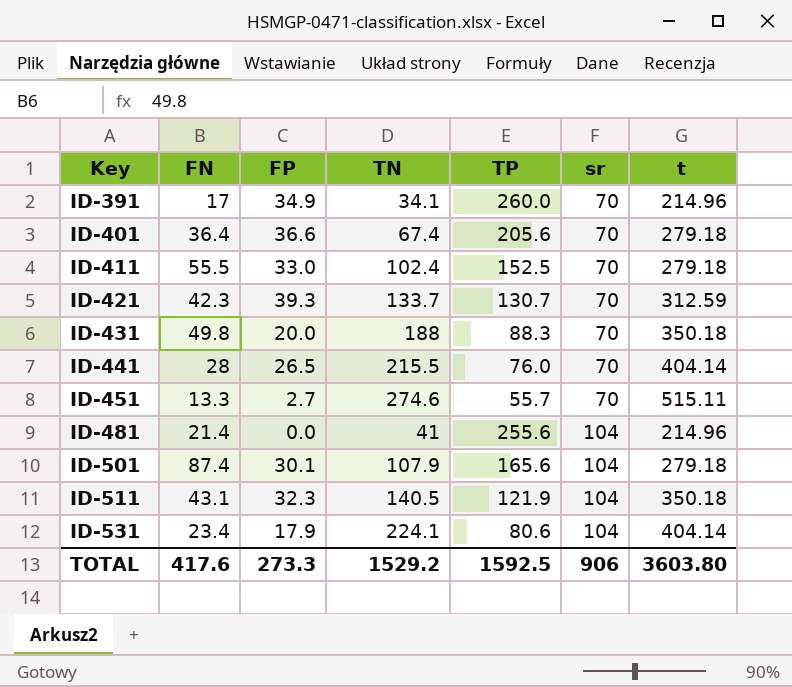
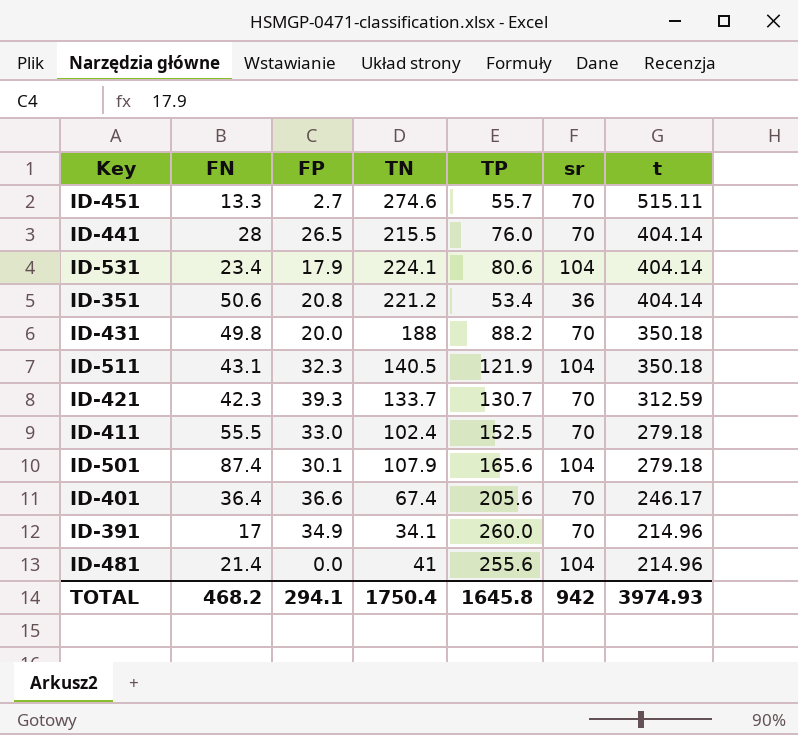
row order: Key ascending -> t descending
row ID-351: none -> 50.6 | 20.8 | 221.2 | 53.4 | 36 | 404.14
ID-431 | TP: 88.3 -> 88.2
ID-401 | t: 279.18 -> 246.17
TOTAL | FN: 417.6 -> 468.2
TOTAL | FP: 273.3 -> 294.1
TOTAL | TN: 1529.2 -> 1750.4
TOTAL | TP: 1592.5 -> 1645.8
TOTAL | sr: 906 -> 942
TOTAL | t: 3603.80 -> 3974.93

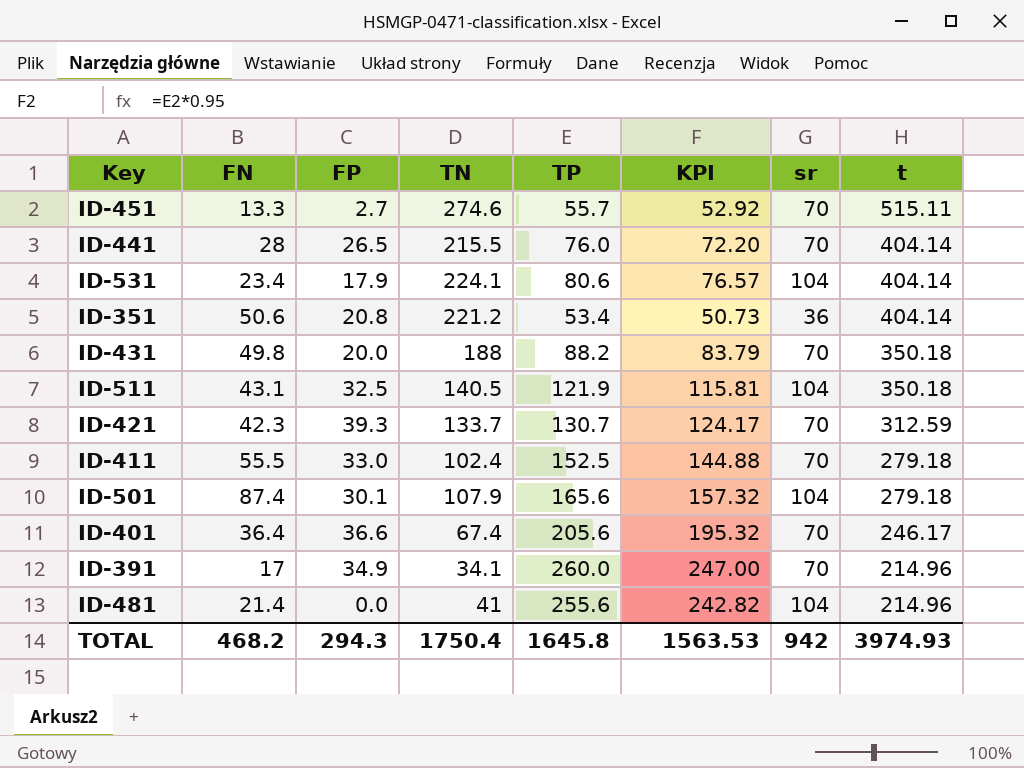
column KPI | formula: none -> [TP] * 0.95
ID-511 | FP: 32.3 -> 32.5
TOTAL | FP: 294.1 -> 294.3

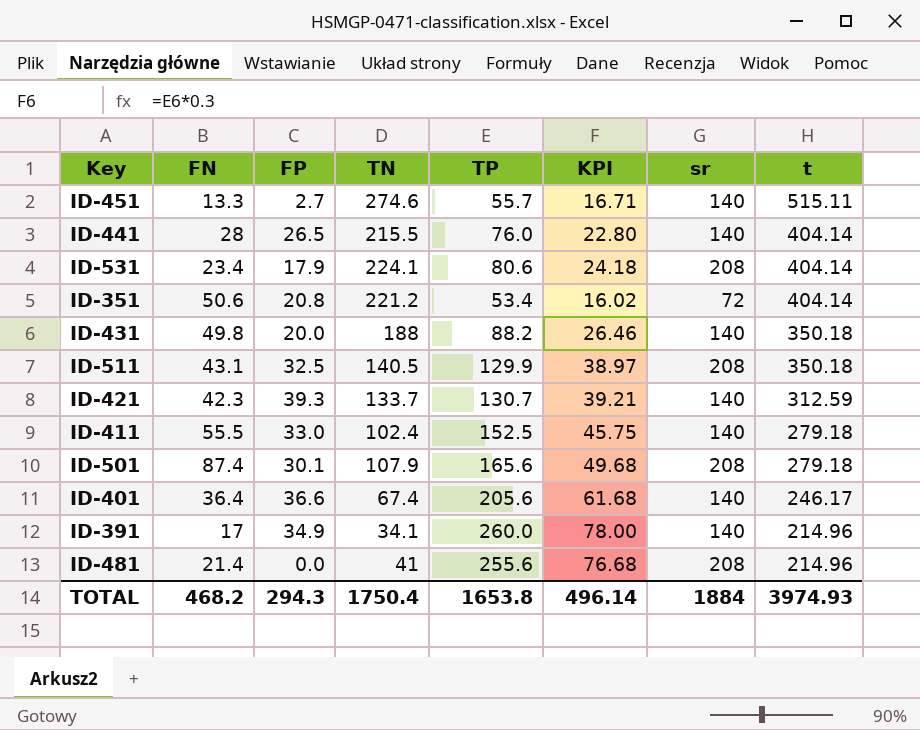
column KPI | formula: [TP] * 0.95 -> [TP] * 0.3
ID-451 | sr: 70 -> 140
ID-441 | sr: 70 -> 140
ID-531 | sr: 104 -> 208
ID-351 | sr: 36 -> 72
ID-431 | sr: 70 -> 140
ID-511 | TP: 121.9 -> 129.9
ID-511 | sr: 104 -> 208
ID-421 | sr: 70 -> 140
ID-411 | sr: 70 -> 140
ID-501 | sr: 104 -> 208
ID-401 | sr: 70 -> 140
ID-391 | sr: 70 -> 140
ID-481 | sr: 104 -> 208
TOTAL | TP: 1645.8 -> 1653.8
TOTAL | KPI: 1563.53 -> 496.14
TOTAL | sr: 942 -> 1884

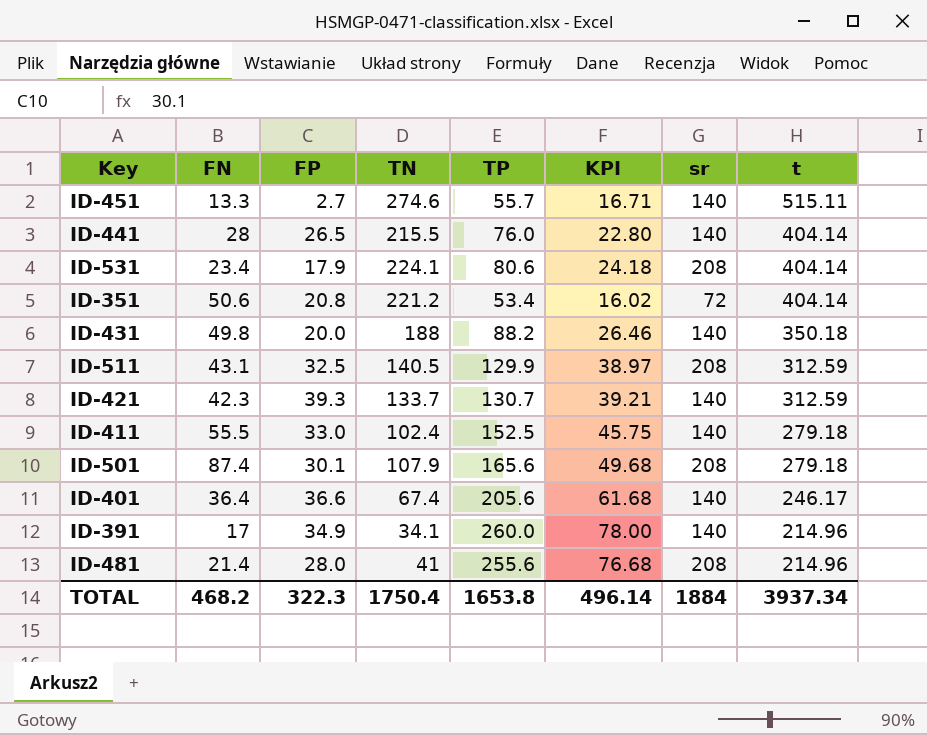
ID-511 | t: 350.18 -> 312.59
ID-481 | FP: 0.0 -> 28.0
TOTAL | FP: 294.3 -> 322.3
TOTAL | t: 3974.93 -> 3937.34

